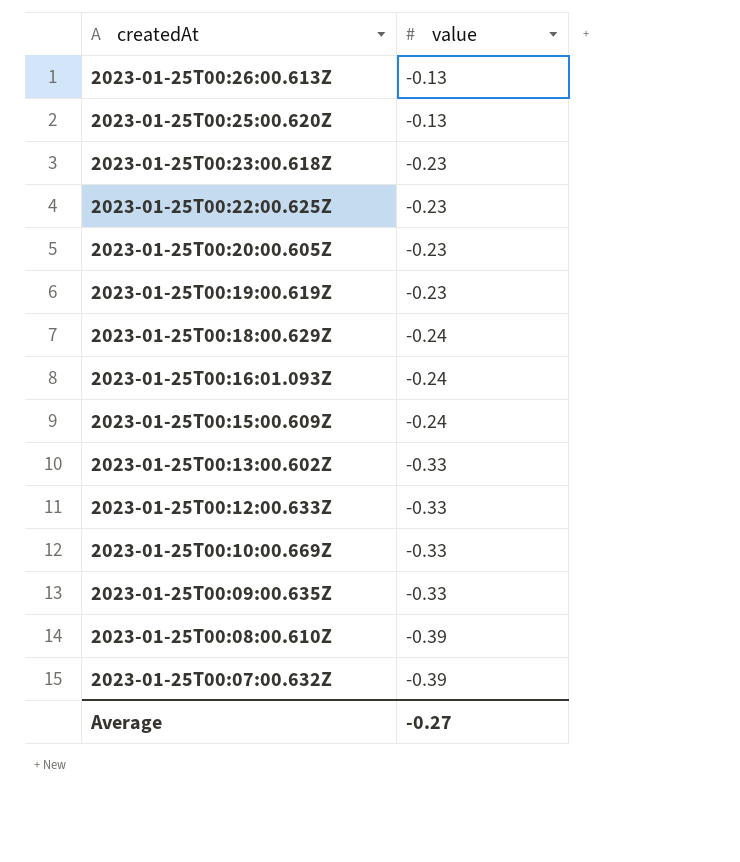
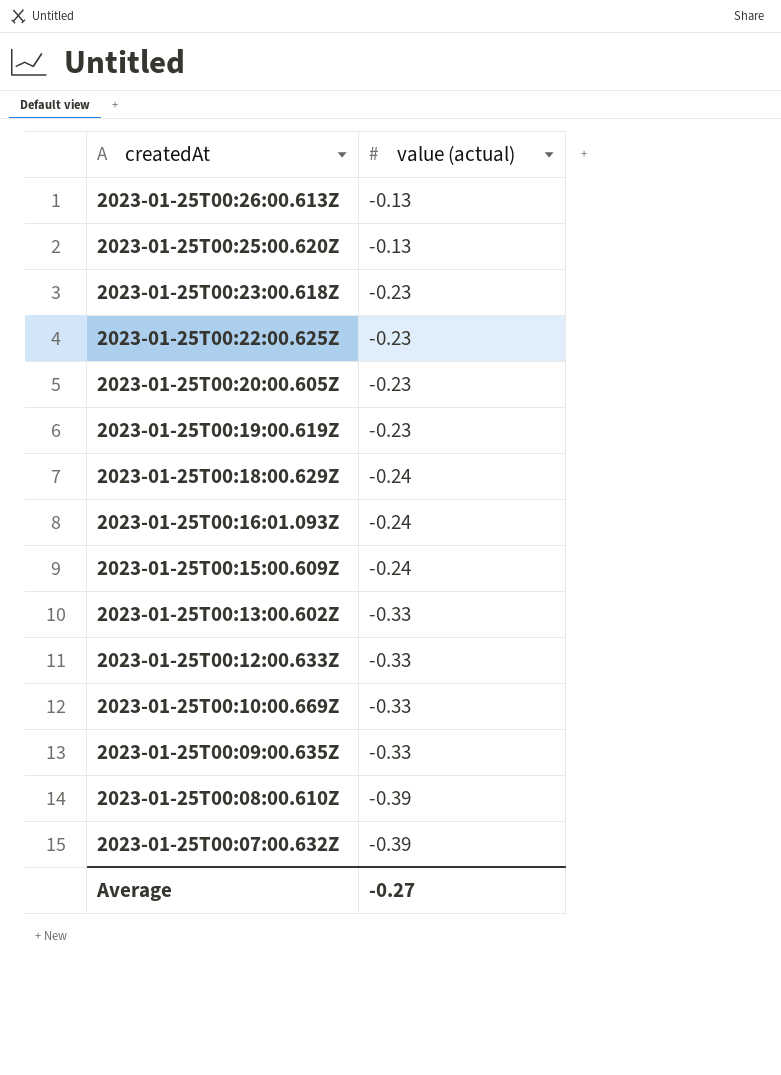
column name: value -> value (actual)

